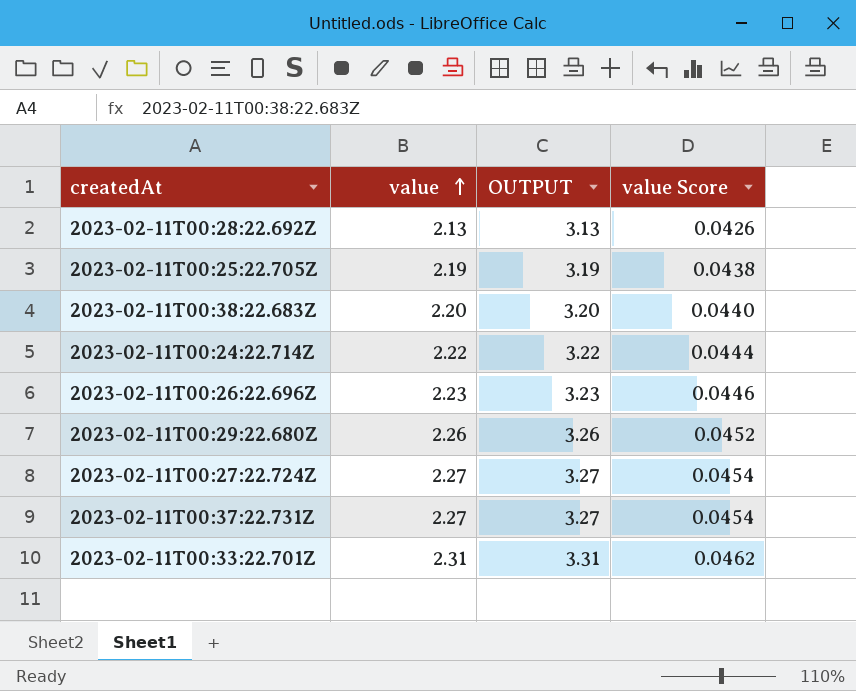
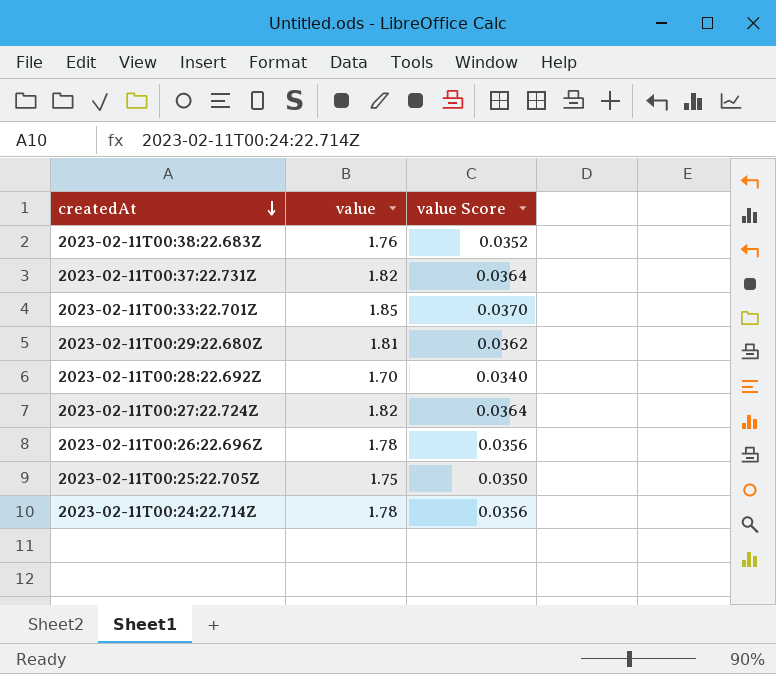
row order: value ascending -> createdAt descending
column OUTPUT | formula: [value] + 1 -> none
2023-02-11T00:38:22.683Z | value: 2.20 -> 1.76
2023-02-11T00:38:22.683Z | value Score: 0.0440 -> 0.0352
2023-02-11T00:37:22.731Z | value: 2.27 -> 1.82
2023-02-11T00:37:22.731Z | value Score: 0.0454 -> 0.0364
2023-02-11T00:33:22.701Z | value: 2.31 -> 1.85
2023-02-11T00:33:22.701Z | value Score: 0.0462 -> 0.0370
2023-02-11T00:29:22.680Z | value: 2.26 -> 1.81
2023-02-11T00:29:22.680Z | value Score: 0.0452 -> 0.0362
2023-02-11T00:28:22.692Z | value: 2.13 -> 1.70
2023-02-11T00:28:22.692Z | value Score: 0.0426 -> 0.0340
2023-02-11T00:27:22.724Z | value: 2.27 -> 1.82
2023-02-11T00:27:22.724Z | value Score: 0.0454 -> 0.0364
2023-02-11T00:26:22.696Z | value: 2.23 -> 1.78
2023-02-11T00:26:22.696Z | value Score: 0.0446 -> 0.0356
2023-02-11T00:25:22.705Z | value: 2.19 -> 1.75
2023-02-11T00:25:22.705Z | value Score: 0.0438 -> 0.0350
2023-02-11T00:24:22.714Z | value: 2.22 -> 1.78
2023-02-11T00:24:22.714Z | value Score: 0.0444 -> 0.0356

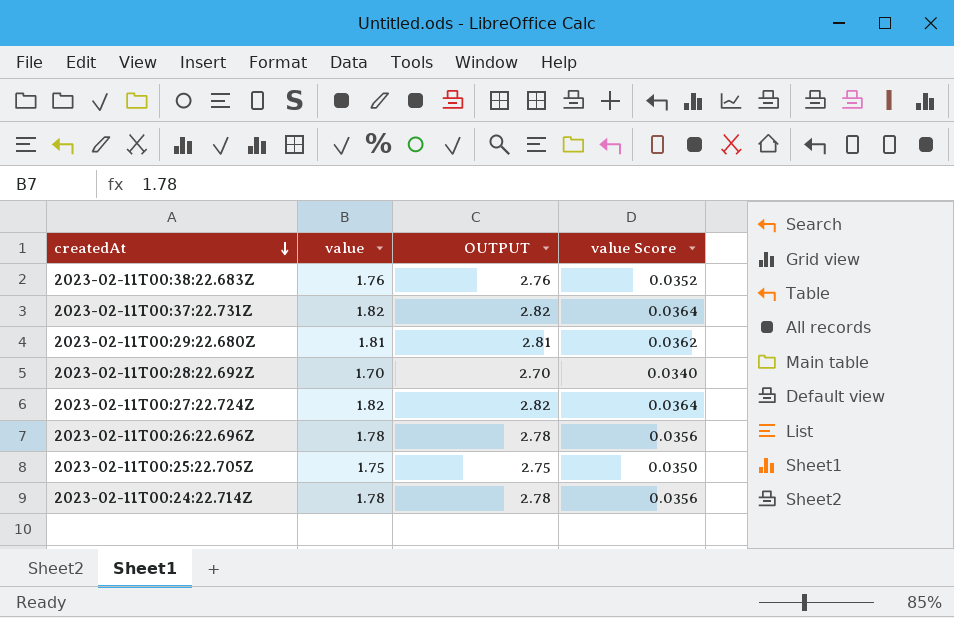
column OUTPUT | formula: none -> [value] + 1
row 2023-02-11T00:33:22.701Z: 1.85 | 0.0370 -> none

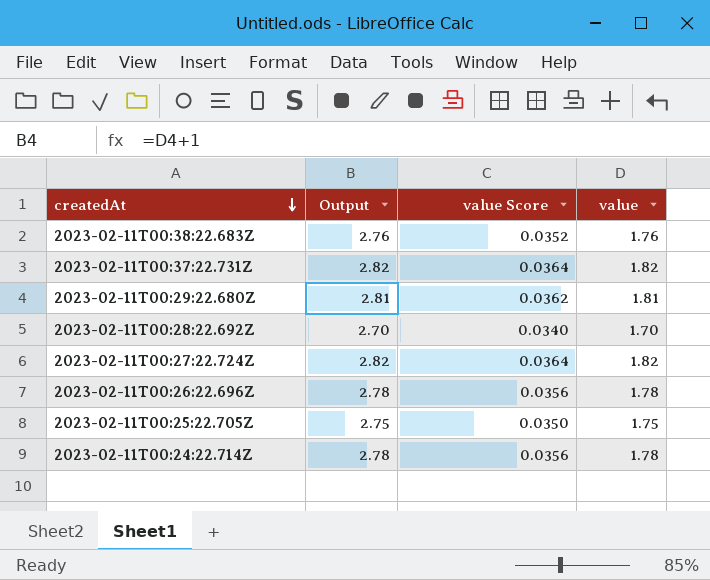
column name: OUTPUT -> Output
column value | position: 2 -> 4

